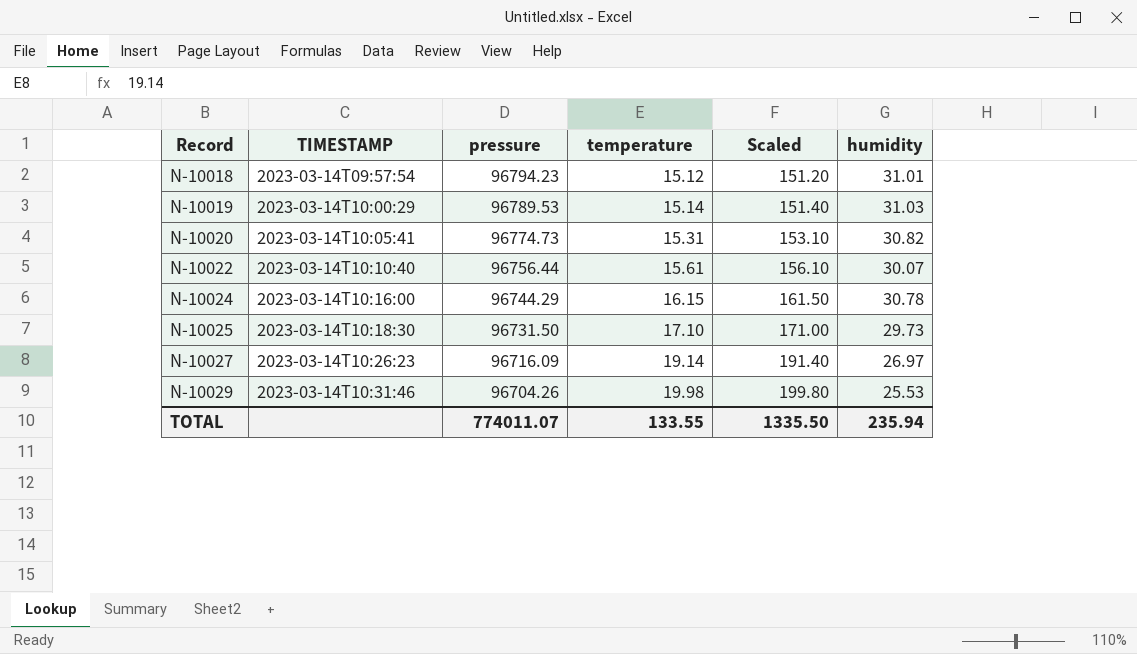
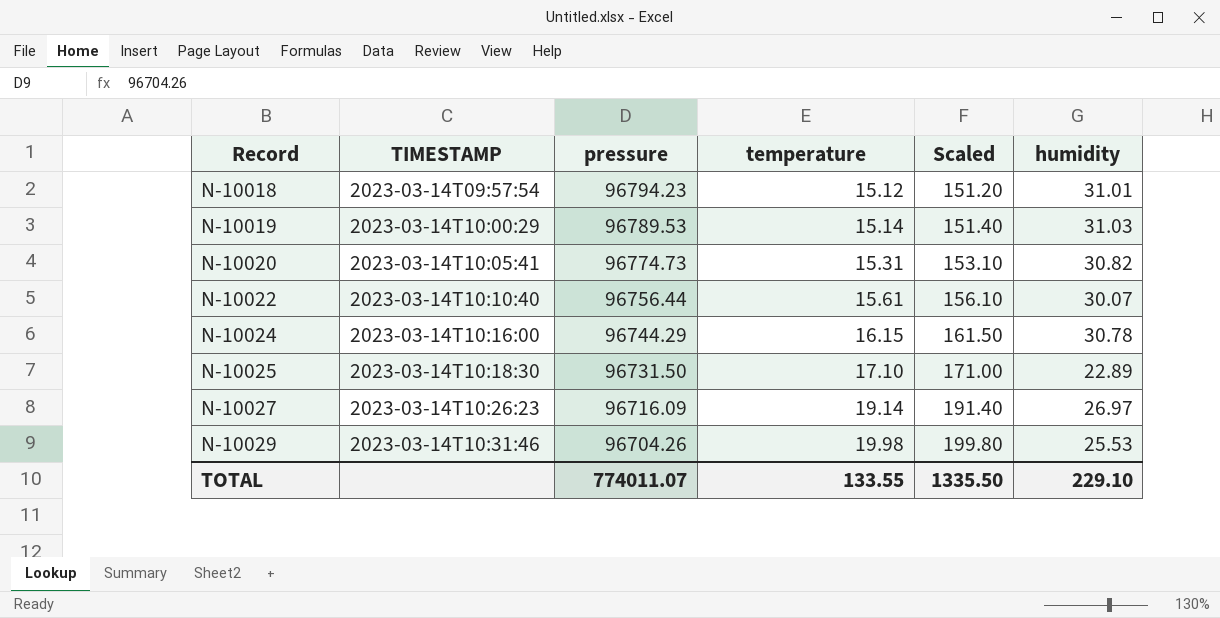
N-10025 | humidity: 29.73 -> 22.89
TOTAL | humidity: 235.94 -> 229.10

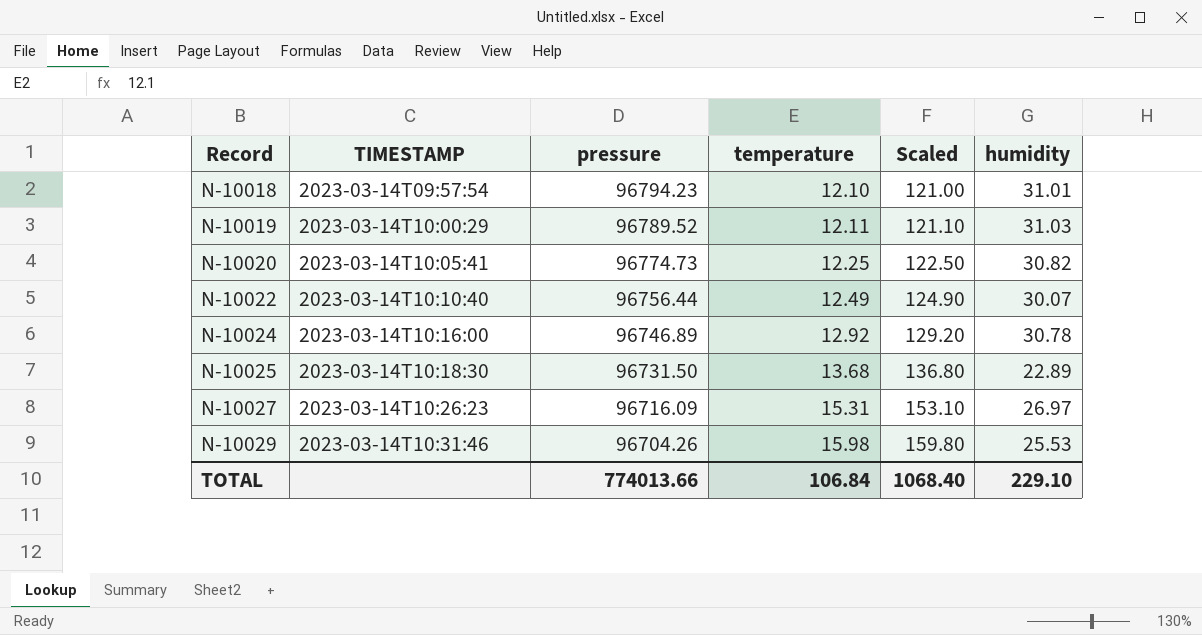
N-10018 | temperature: 15.12 -> 12.10
N-10018 | Scaled: 151.20 -> 121.00
N-10019 | pressure: 96789.53 -> 96789.52
N-10019 | temperature: 15.14 -> 12.11
N-10019 | Scaled: 151.40 -> 121.10
N-10020 | temperature: 15.31 -> 12.25
N-10020 | Scaled: 153.10 -> 122.50
N-10022 | temperature: 15.61 -> 12.49
N-10022 | Scaled: 156.10 -> 124.90
N-10024 | pressure: 96744.29 -> 96746.89
N-10024 | temperature: 16.15 -> 12.92
N-10024 | Scaled: 161.50 -> 129.20
N-10025 | temperature: 17.10 -> 13.68
N-10025 | Scaled: 171.00 -> 136.80
N-10027 | temperature: 19.14 -> 15.31
N-10027 | Scaled: 191.40 -> 153.10
N-10029 | temperature: 19.98 -> 15.98
N-10029 | Scaled: 199.80 -> 159.80
TOTAL | pressure: 774011.07 -> 774013.66
TOTAL | temperature: 133.55 -> 106.84
TOTAL | Scaled: 1335.50 -> 1068.40

